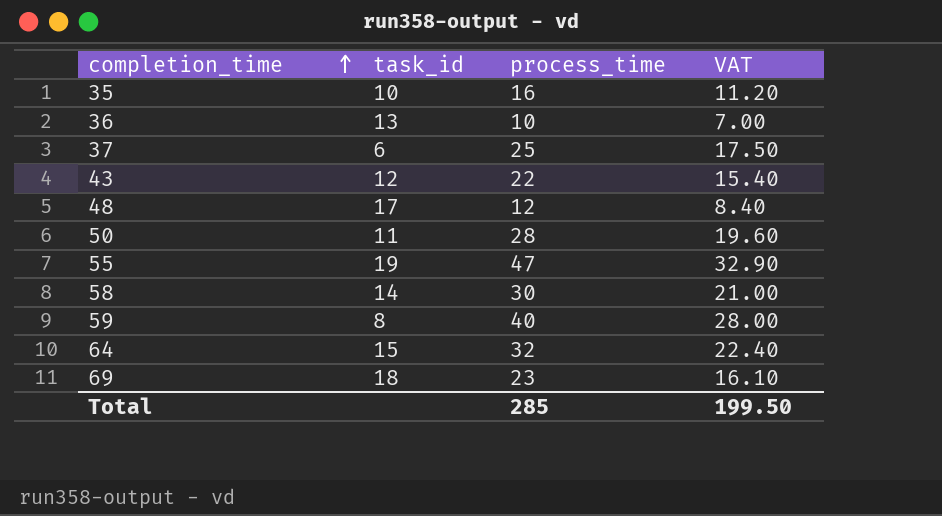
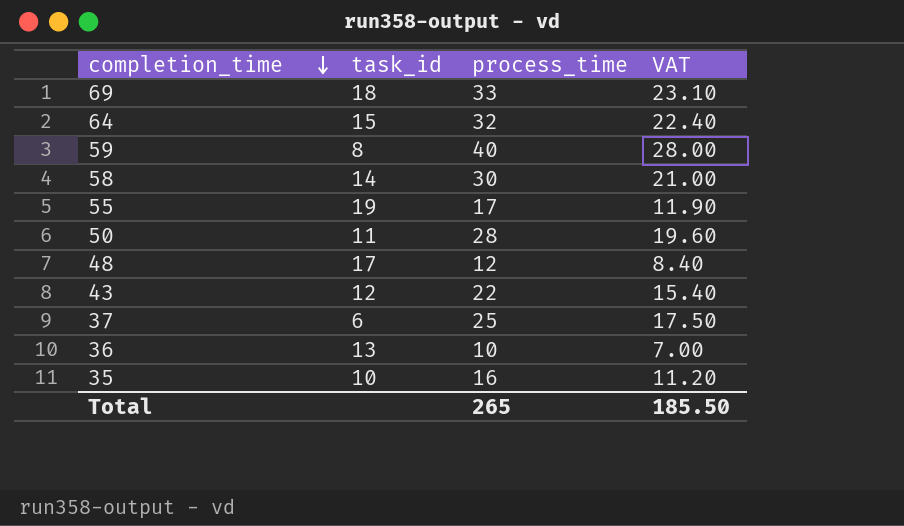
row order: completion_time ascending -> completion_time descending
69 | process_time: 23 -> 33
69 | VAT: 16.10 -> 23.10
55 | process_time: 47 -> 17
55 | VAT: 32.90 -> 11.90
Total | process_time: 285 -> 265
Total | VAT: 199.50 -> 185.50

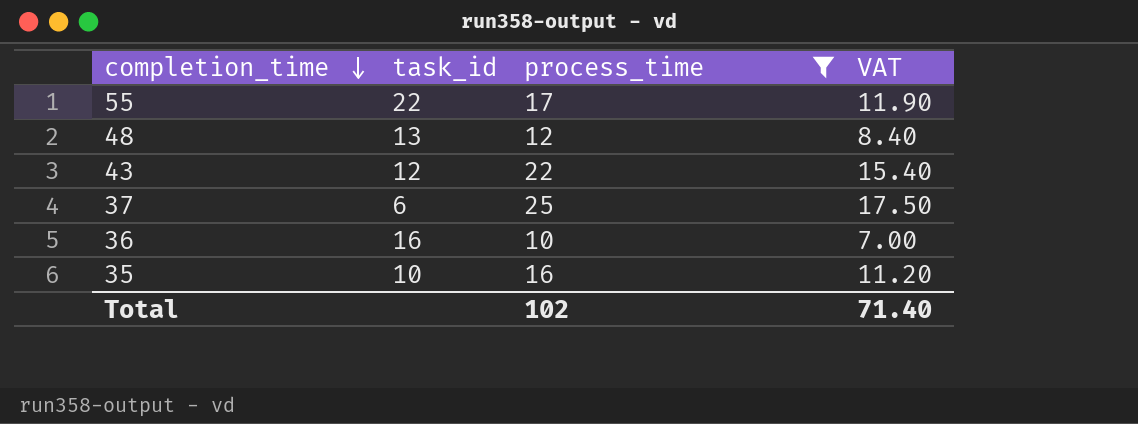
filter: none -> process_time <= 25
55 | task_id: 19 -> 22
48 | task_id: 17 -> 13
36 | task_id: 13 -> 16
Total | process_time: 265 -> 102
Total | VAT: 185.50 -> 71.40

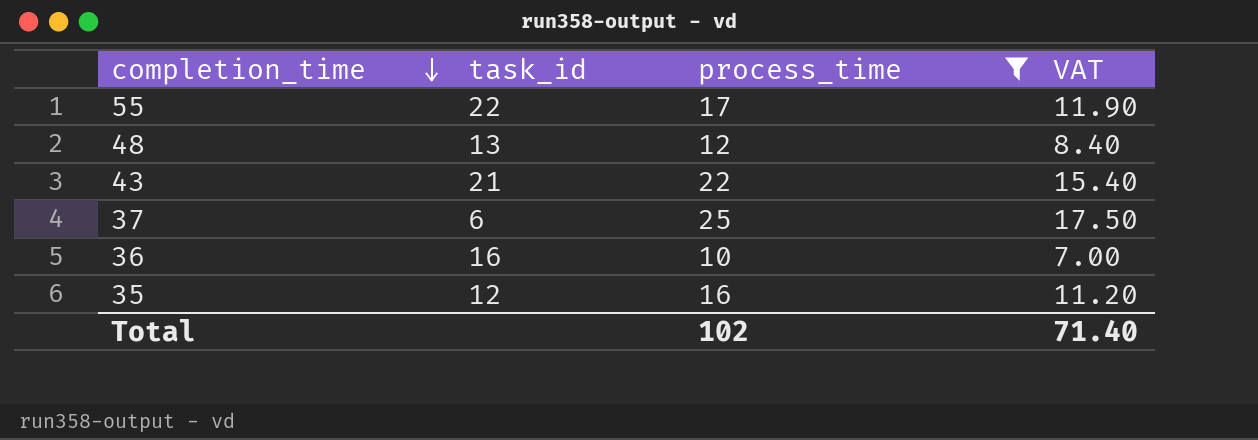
43 | task_id: 12 -> 21
35 | task_id: 10 -> 12

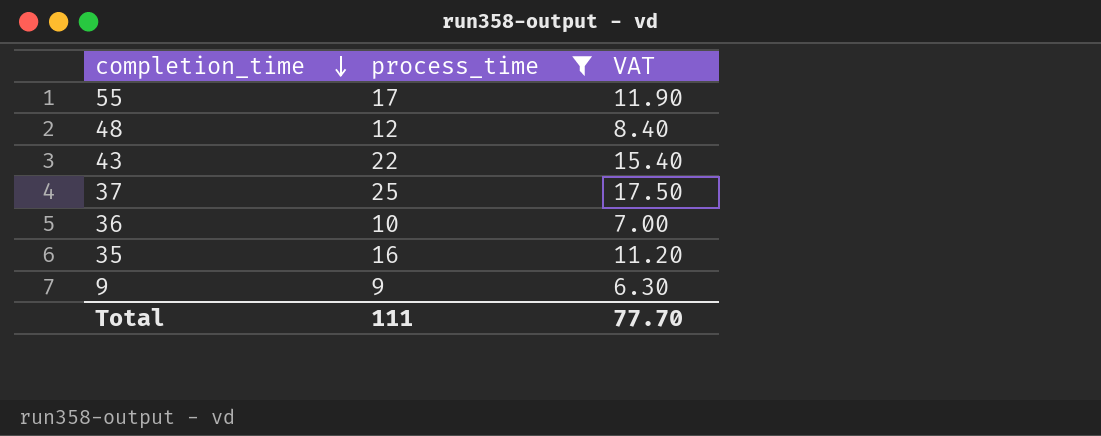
column task_id | position: 2 -> none
row 9: none -> 9 | 6.30
Total | process_time: 102 -> 111
Total | VAT: 71.40 -> 77.70

